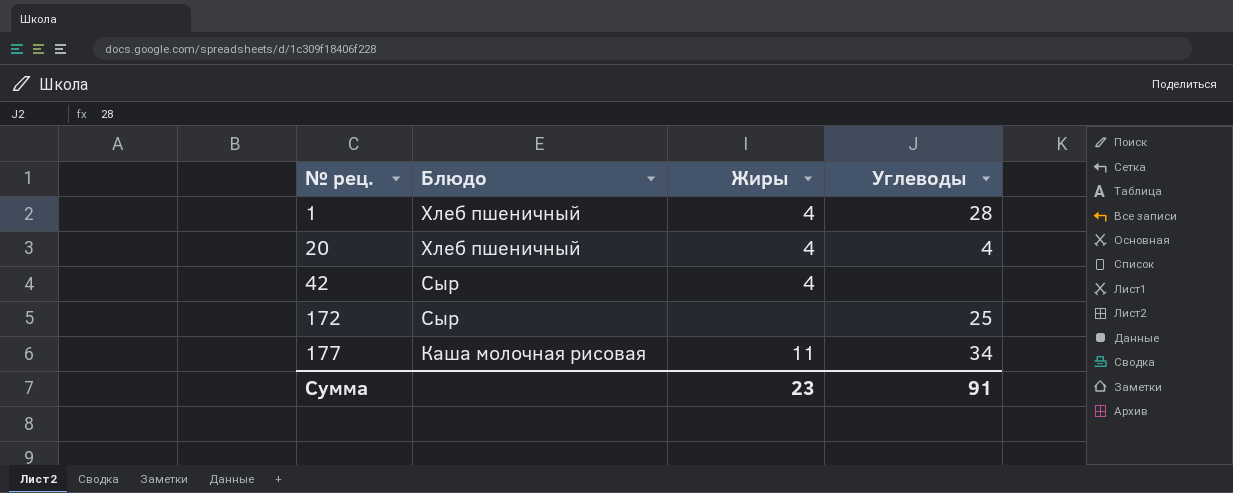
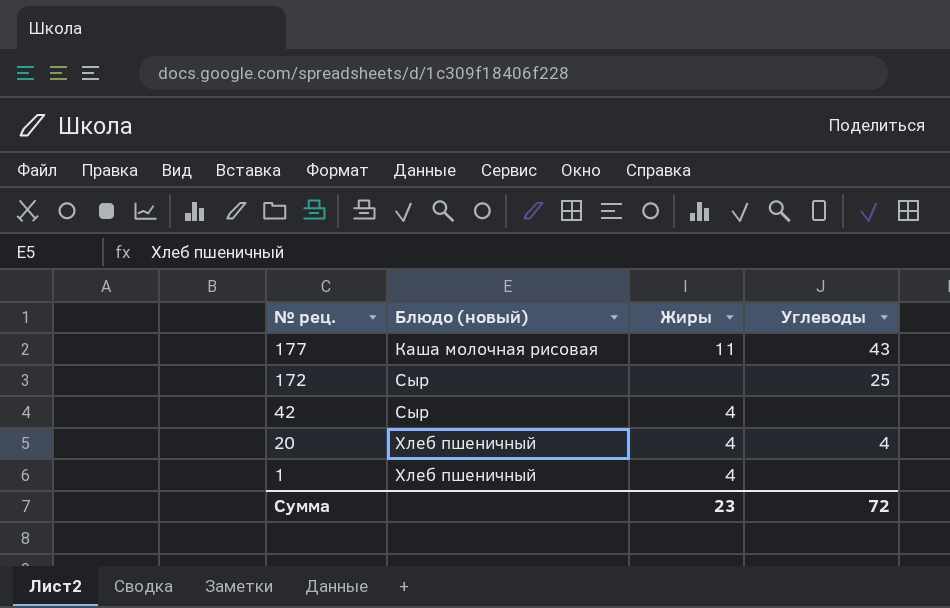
row order: № рец. ascending -> № рец. descending
column name: Блюдо -> Блюдо (новый)
177 | Углеводы: 34 -> 43
1 | Углеводы: 28 -> none
Сумма | Углеводы: 91 -> 72

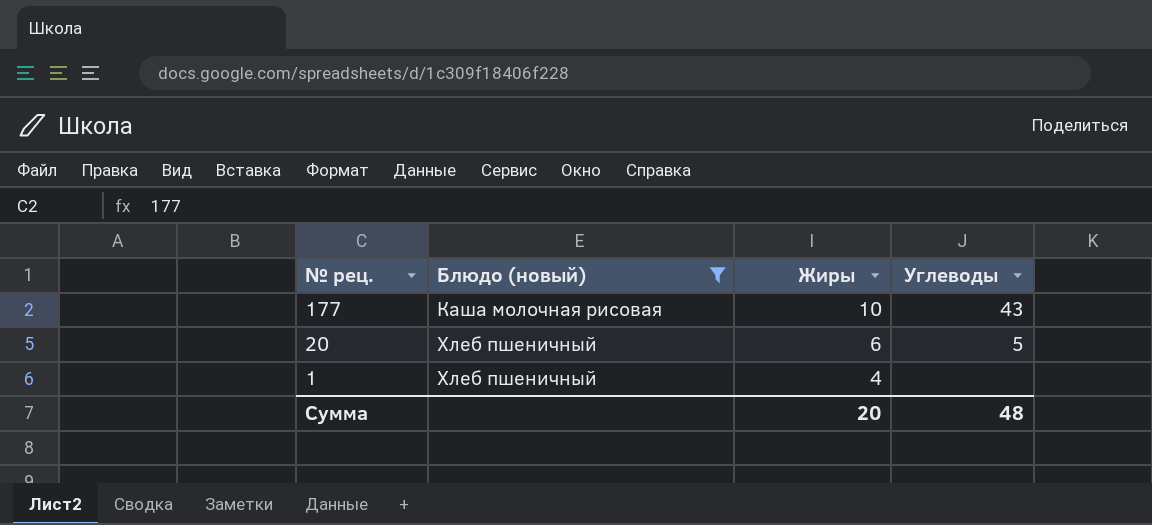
filter: none -> Блюдо (новый) != Сыр
177 | Жиры: 11 -> 10
20 | Жиры: 4 -> 6
20 | Углеводы: 4 -> 5
Сумма | Жиры: 23 -> 20
Сумма | Углеводы: 72 -> 48

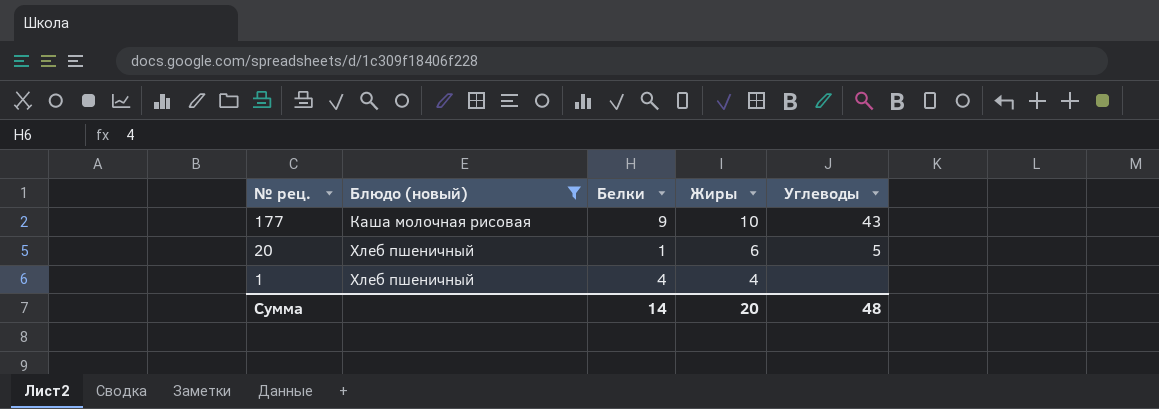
column Белки | position: none -> 3

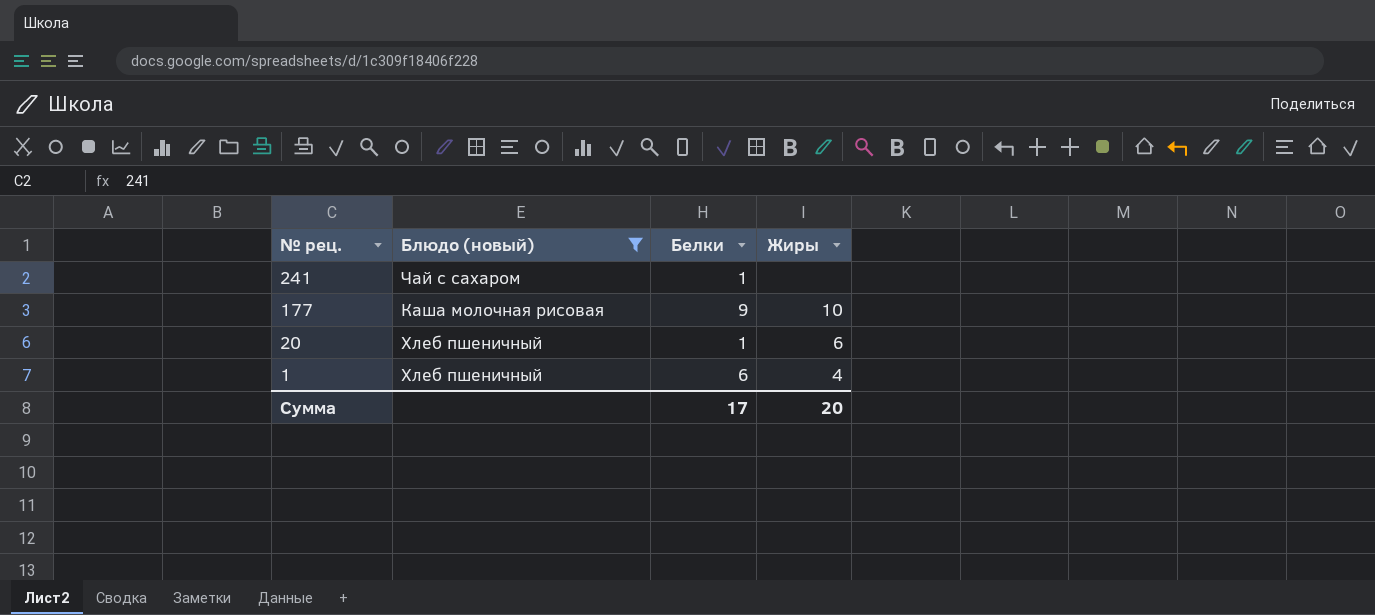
column Углеводы | position: 5 -> none
row 241: none -> Чай с сахаром | 1 | none
1 | Белки: 4 -> 6
Сумма | Белки: 14 -> 17

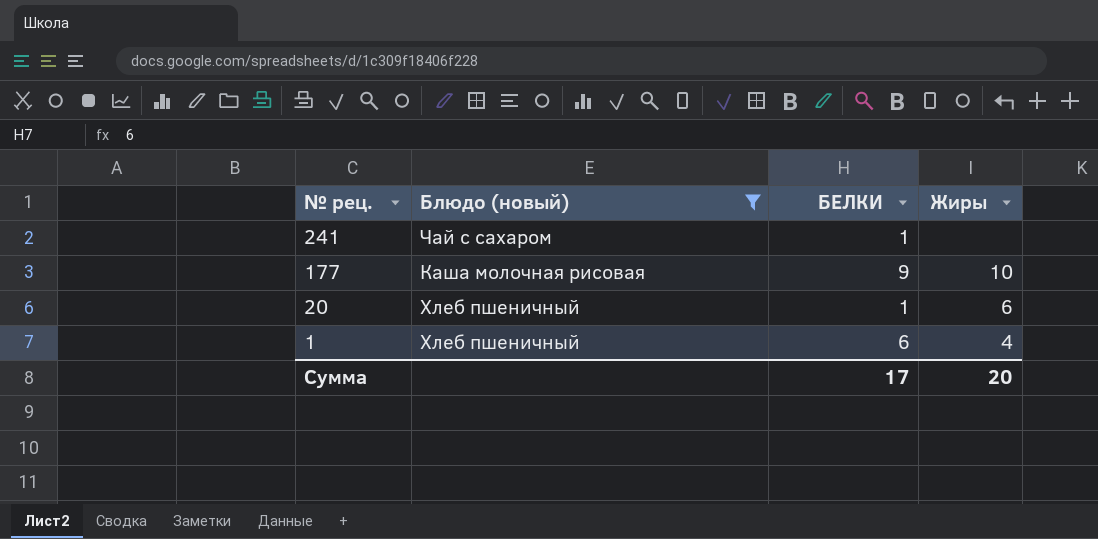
column name: Белки -> БЕЛКИ

